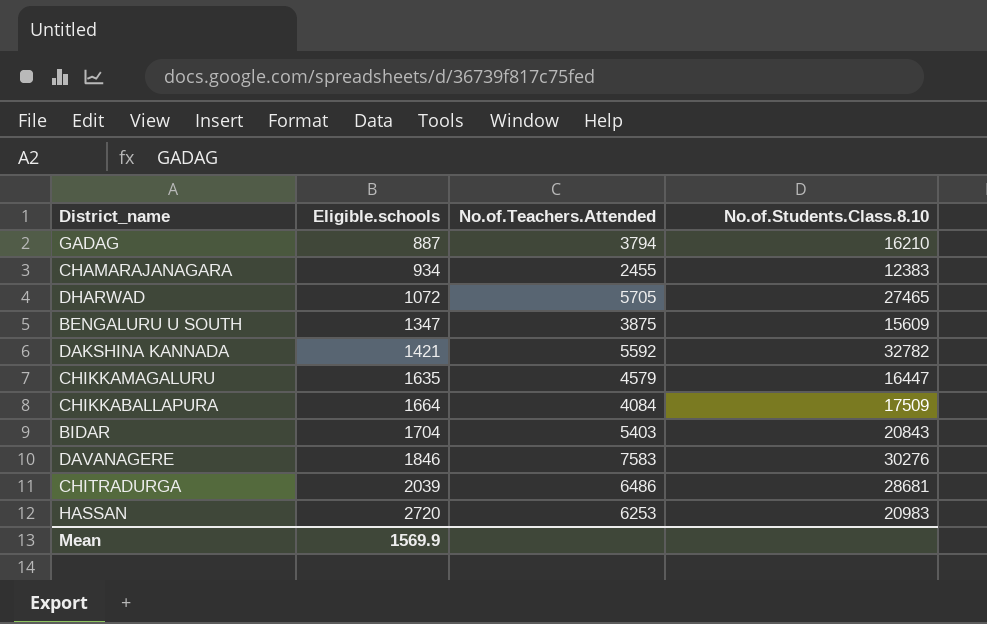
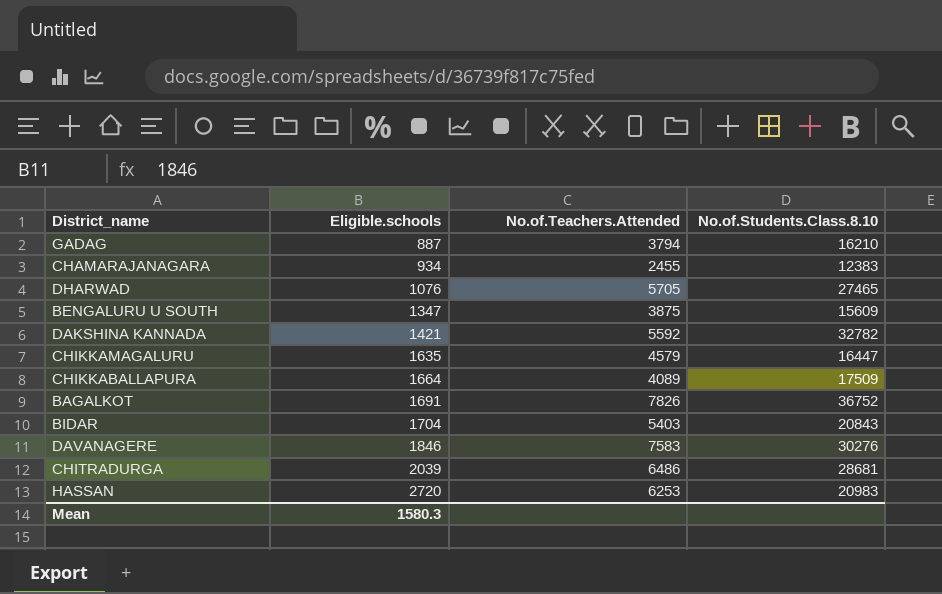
DHARWAD | Eligible.schools: 1072 -> 1076
CHIKKABALLAPURA | No.of.Teachers.Attended: 4084 -> 4089
row BAGALKOT: none -> 1691 | 7826 | 36752
Mean | Eligible.schools: 1569.9 -> 1580.3

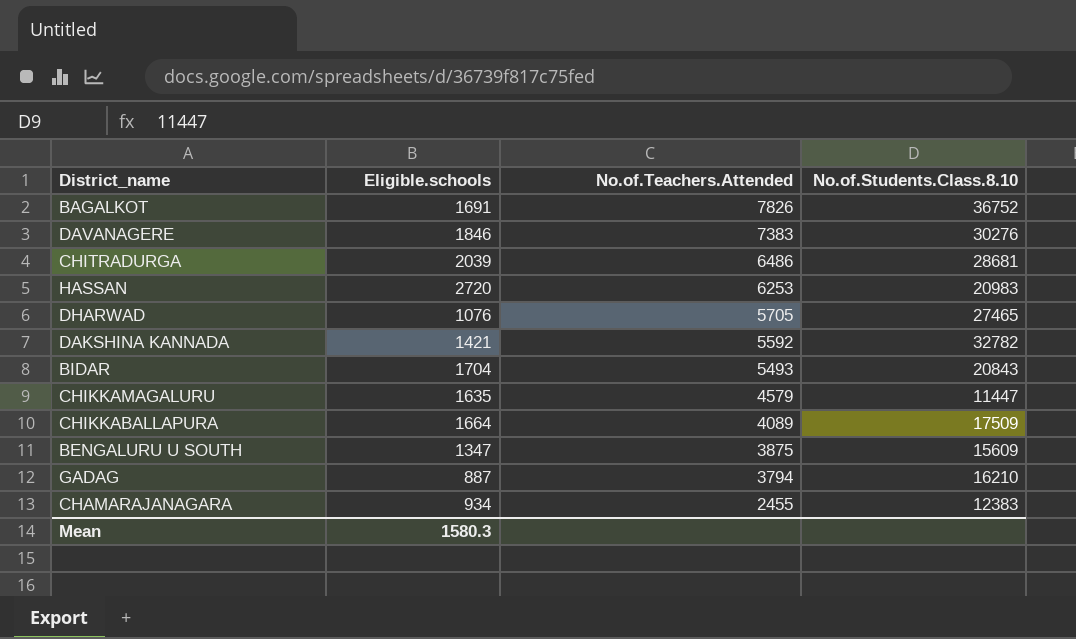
row order: Eligible.schools ascending -> No.of.Teachers.Attended descending
DAVANAGERE | No.of.Teachers.Attended: 7583 -> 7383
BIDAR | No.of.Teachers.Attended: 5403 -> 5493
CHIKKAMAGALURU | No.of.Students.Class.8.10: 16447 -> 11447

